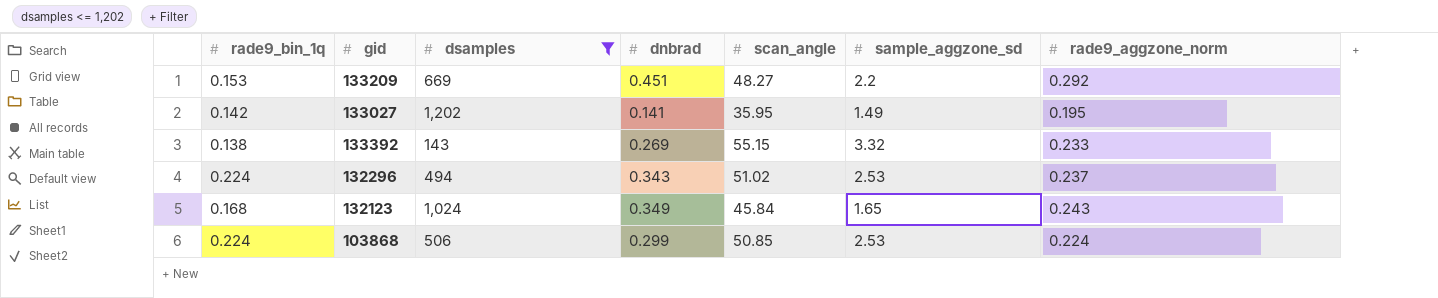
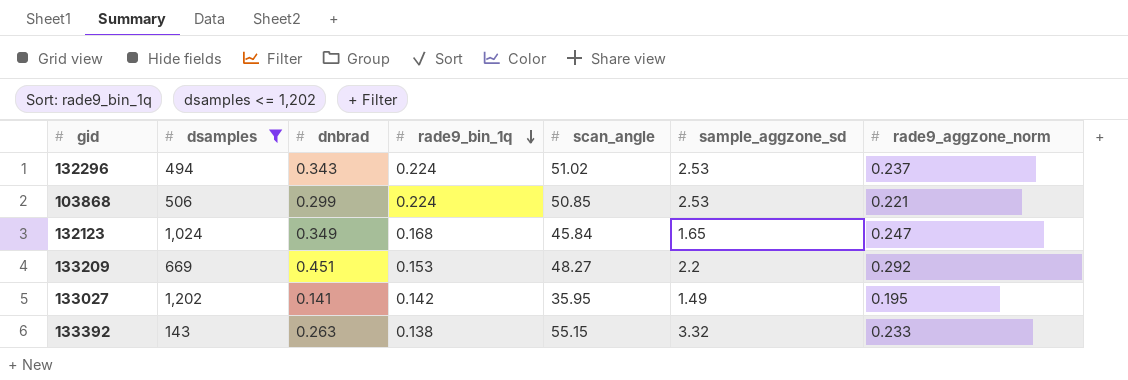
row order: none -> rade9_bin_1q descending
column rade9_bin_1q | position: 1 -> 4
103868 | rade9_aggzone_norm: 0.224 -> 0.221
132123 | rade9_aggzone_norm: 0.243 -> 0.247
133392 | dnbrad: 0.269 -> 0.263

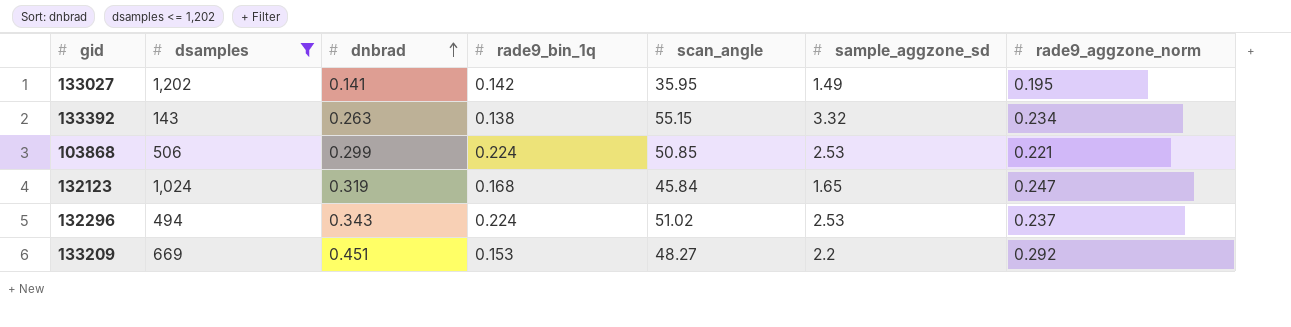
row order: rade9_bin_1q descending -> dnbrad ascending
133392 | rade9_aggzone_norm: 0.233 -> 0.234
132123 | dnbrad: 0.349 -> 0.319

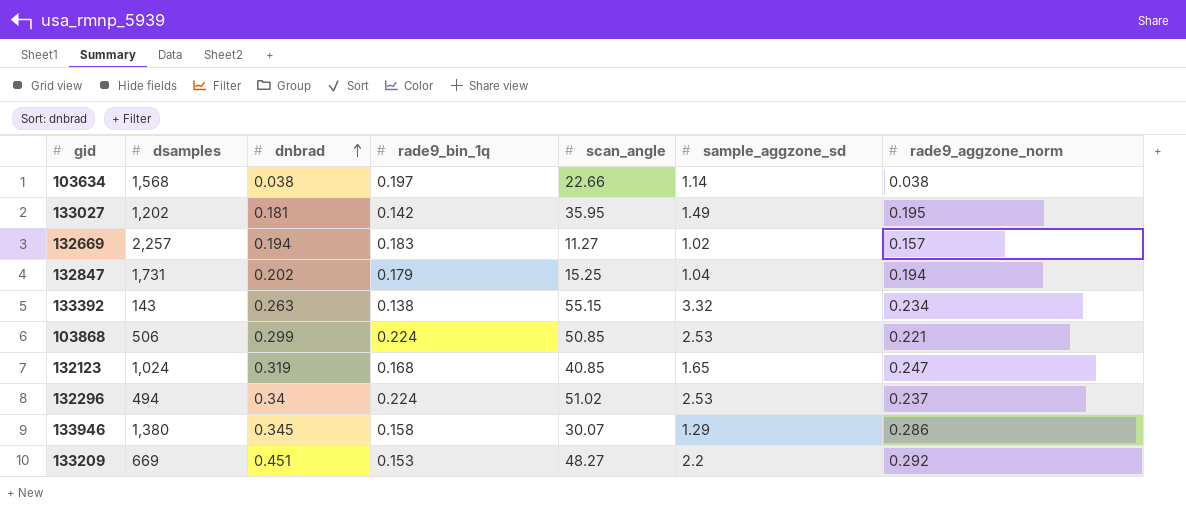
filter: dsamples <= 1,202 -> none
133027 | dnbrad: 0.141 -> 0.181
132123 | scan_angle: 45.84 -> 40.85
132296 | dnbrad: 0.343 -> 0.34

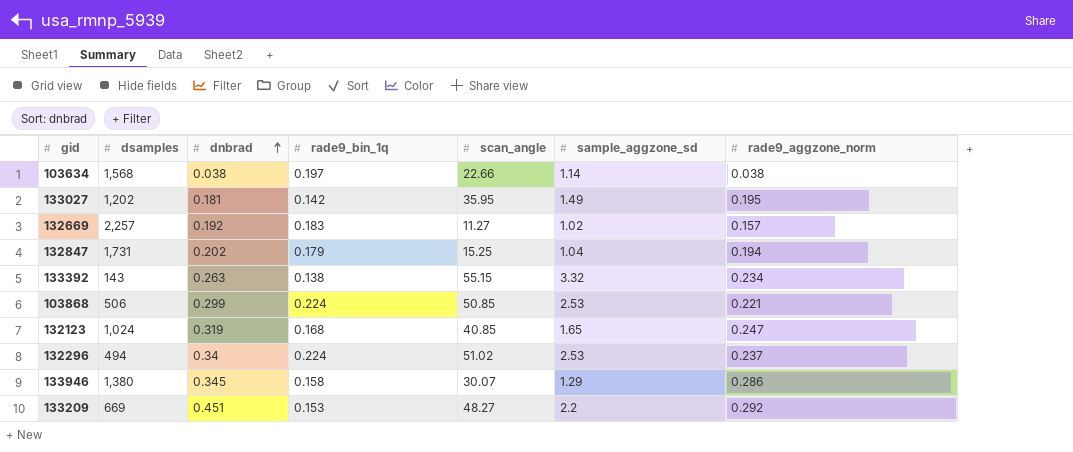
132669 | dnbrad: 0.194 -> 0.192

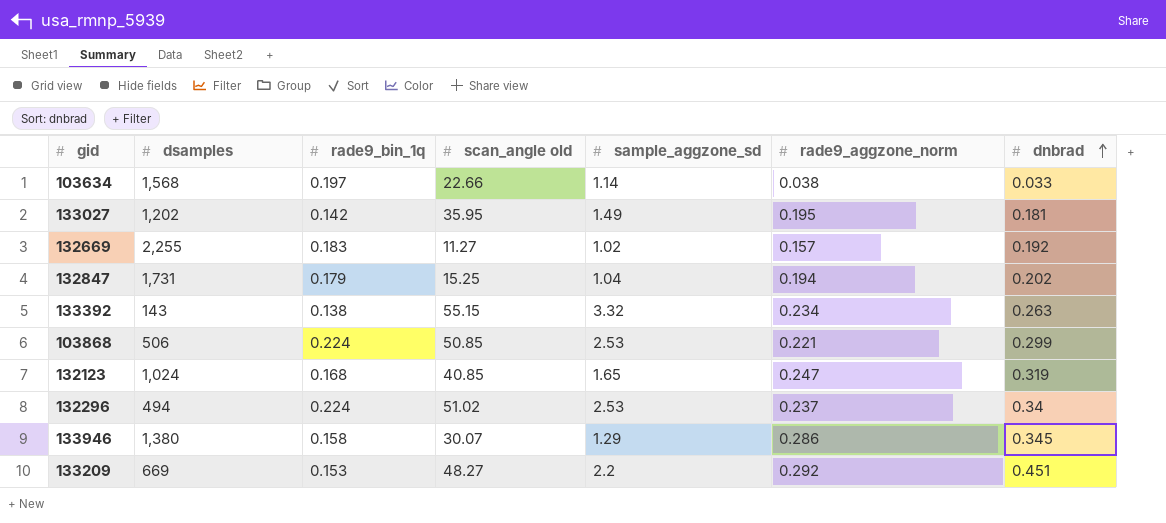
column name: scan_angle -> scan_angle old
column dnbrad | position: 3 -> 7
103634 | dnbrad: 0.038 -> 0.033
132669 | dsamples: 2,257 -> 2,255

